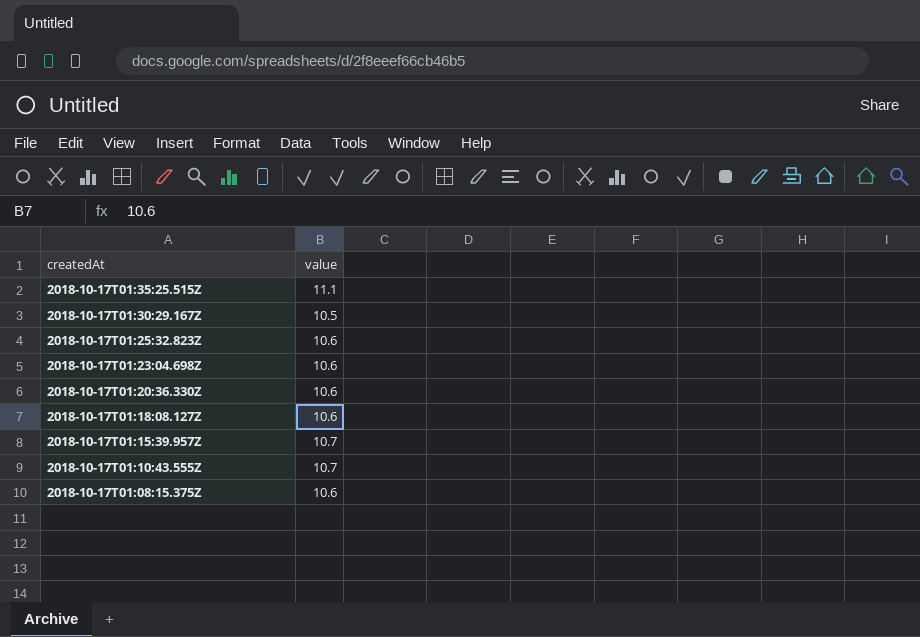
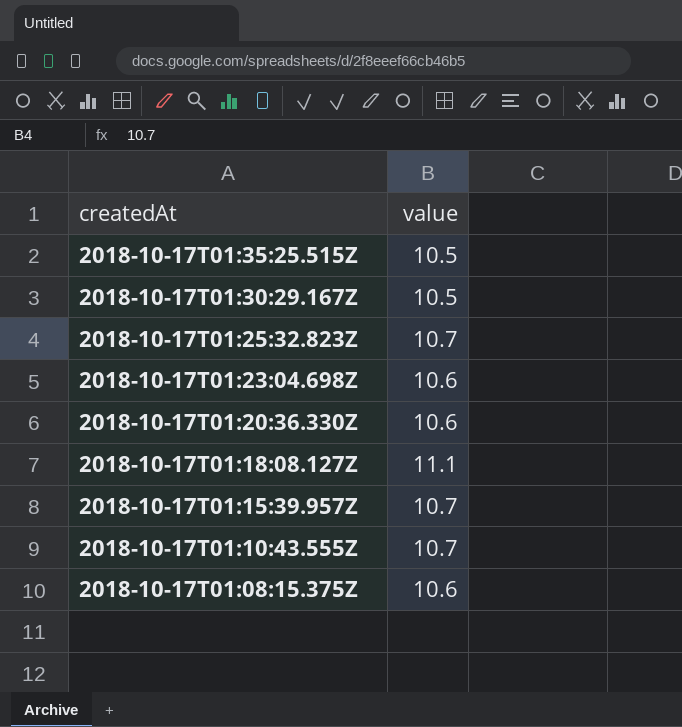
2018-10-17T01:35:25.515Z | value: 11.1 -> 10.5
2018-10-17T01:25:32.823Z | value: 10.6 -> 10.7
2018-10-17T01:18:08.127Z | value: 10.6 -> 11.1

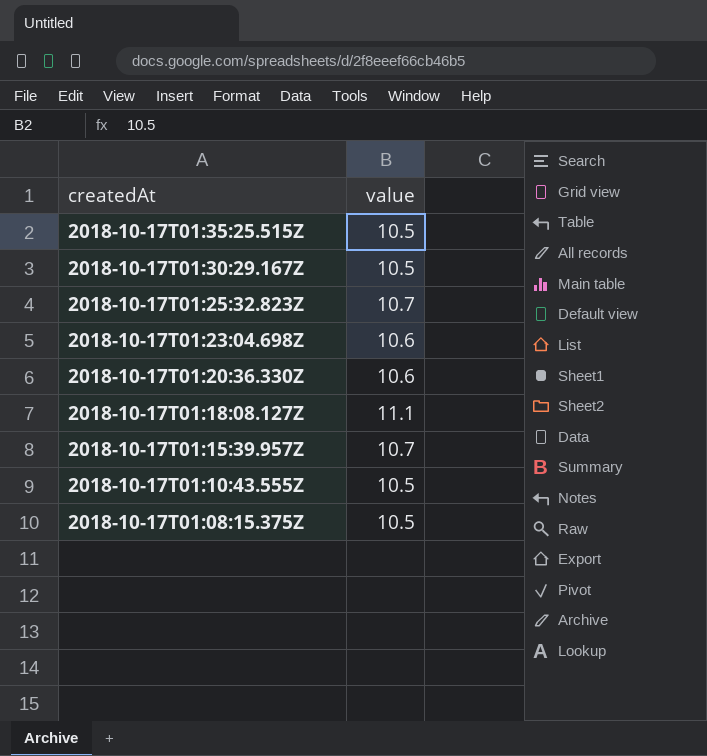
2018-10-17T01:10:43.555Z | value: 10.7 -> 10.5
2018-10-17T01:08:15.375Z | value: 10.6 -> 10.5

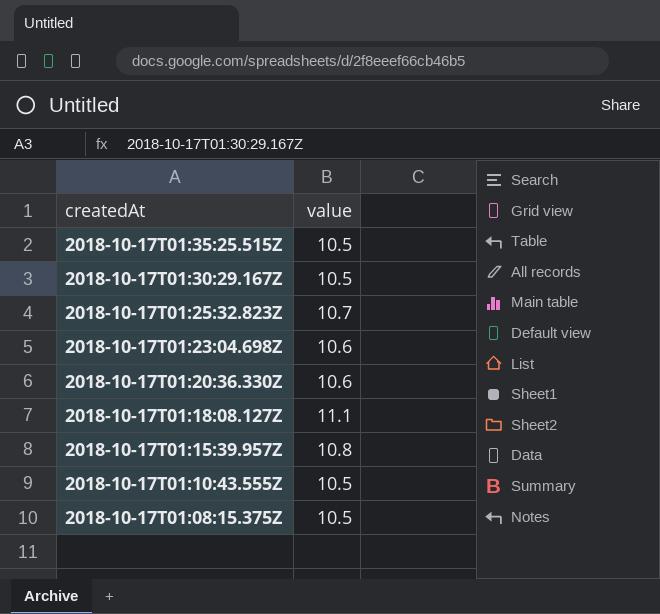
2018-10-17T01:15:39.957Z | value: 10.7 -> 10.8

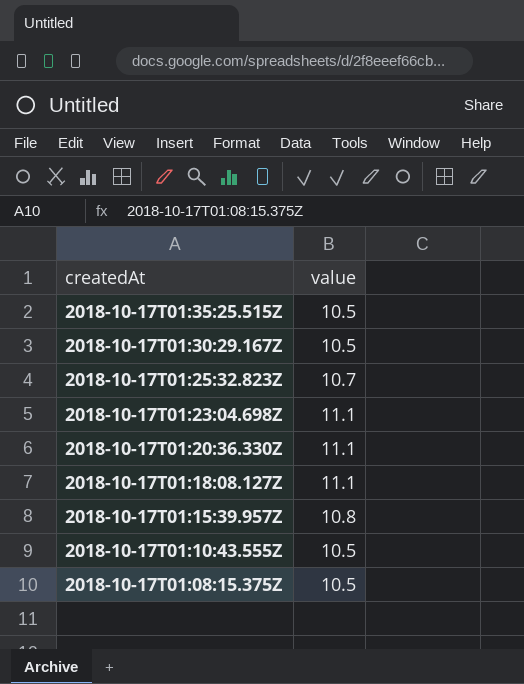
2018-10-17T01:23:04.698Z | value: 10.6 -> 11.1
2018-10-17T01:20:36.330Z | value: 10.6 -> 11.1

